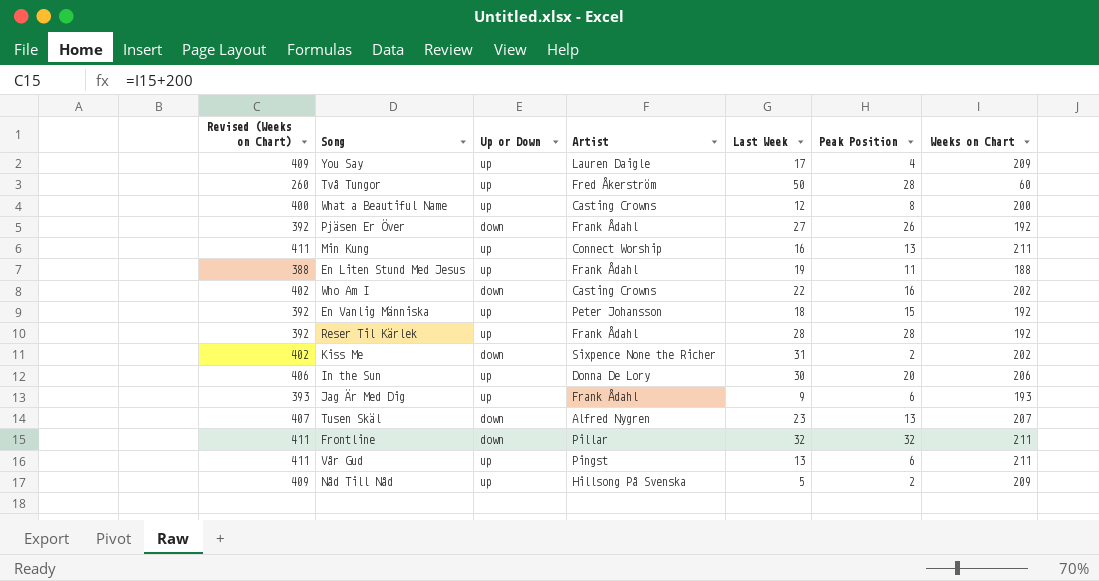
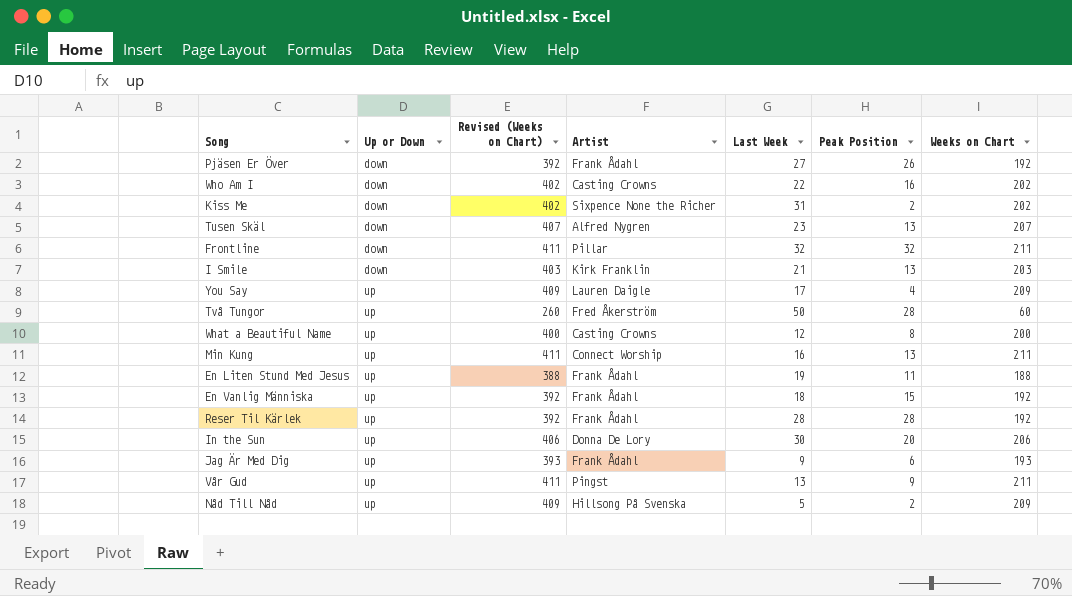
row order: none -> Up or Down ascending
column Revised (Weeks on Chart) | position: 1 -> 3
row I Smile: none -> down | 403 | Kirk Franklin | 21 | 13 | 203
En Vanlig Människa | Artist: Peter Johansson -> Frank Ådahl
Vår Gud | Peak Position: 6 -> 9

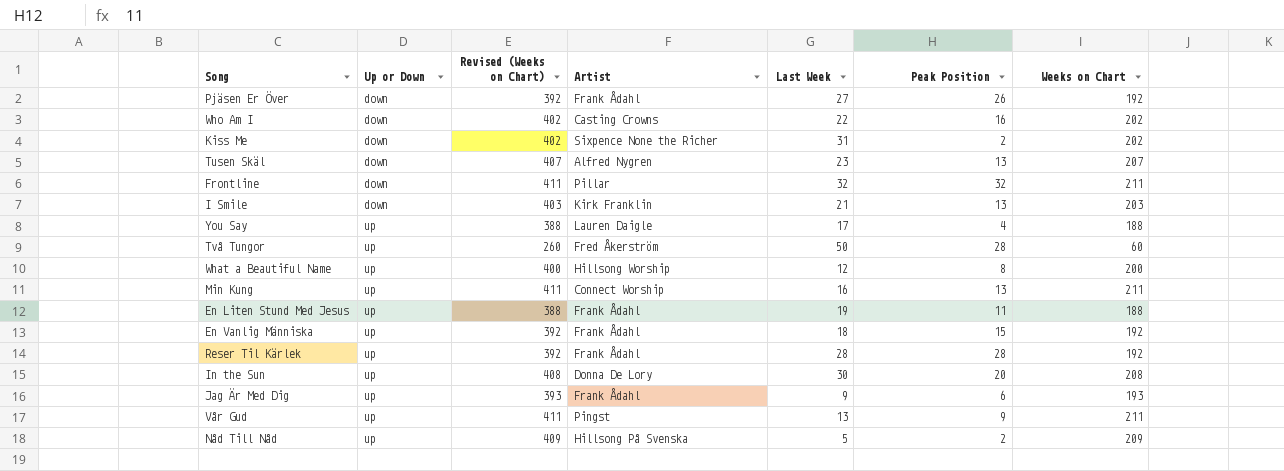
You Say | Revised (Weeks on Chart): 409 -> 388
You Say | Weeks on Chart: 209 -> 188
What a Beautiful Name | Artist: Casting Crowns -> Hillsong Worship
In the Sun | Revised (Weeks on Chart): 406 -> 408
In the Sun | Weeks on Chart: 206 -> 208

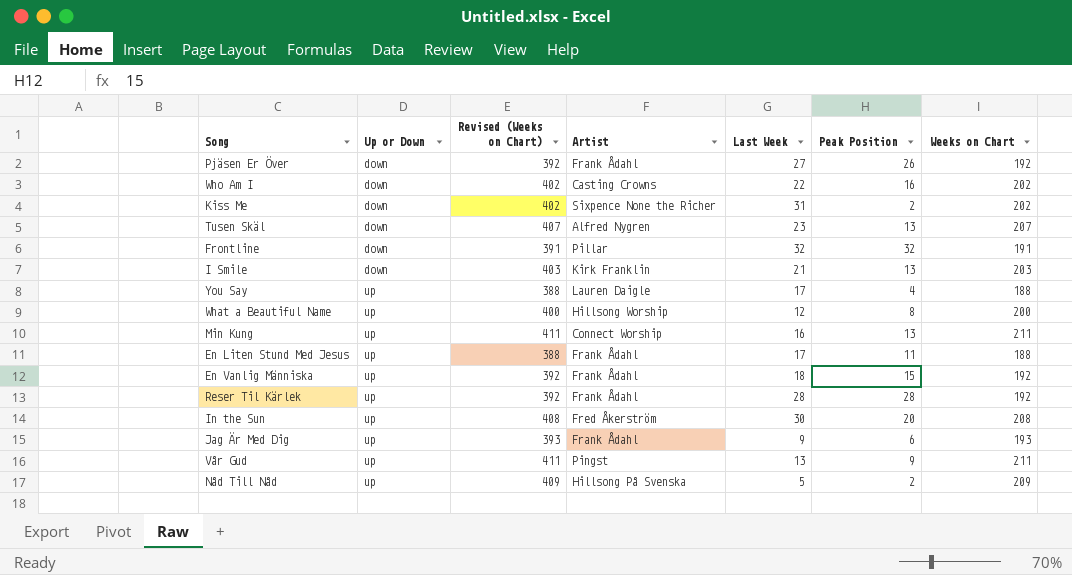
row Två Tungor: up | 260 | Fred Åkerström | 50 | 28 | 60 -> none
Frontline | Revised (Weeks on Chart): 411 -> 391
Frontline | Weeks on Chart: 211 -> 191
En Liten Stund Med Jesus | Last Week: 19 -> 17
In the Sun | Artist: Donna De Lory -> Fred Åkerström

